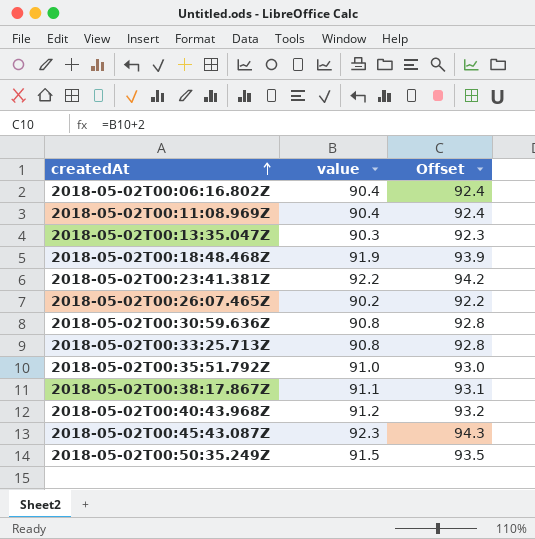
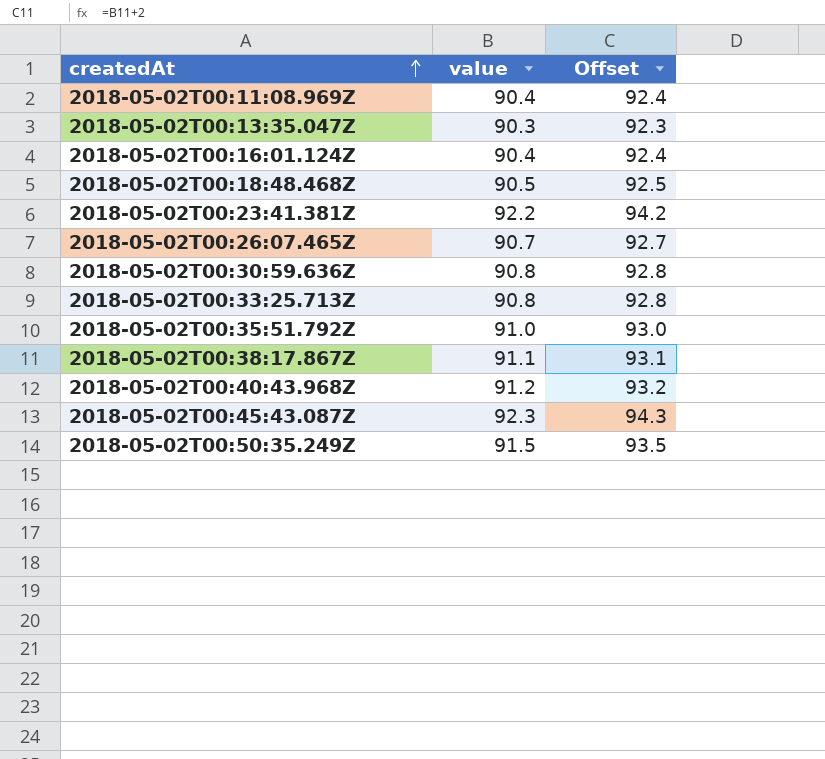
row 2018-05-02T00:06:16.802Z: 90.4 | 92.4 -> none
row 2018-05-02T00:16:01.124Z: none -> 90.4 | 92.4
2018-05-02T00:18:48.468Z | value: 91.9 -> 90.5
2018-05-02T00:18:48.468Z | Offset: 93.9 -> 92.5
2018-05-02T00:26:07.465Z | value: 90.2 -> 90.7
2018-05-02T00:26:07.465Z | Offset: 92.2 -> 92.7

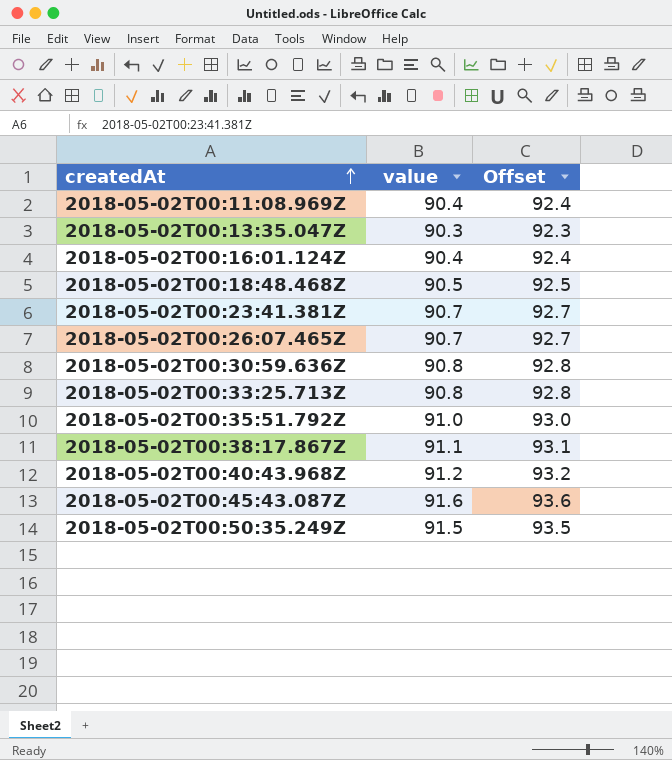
2018-05-02T00:23:41.381Z | value: 92.2 -> 90.7
2018-05-02T00:23:41.381Z | Offset: 94.2 -> 92.7
2018-05-02T00:45:43.087Z | value: 92.3 -> 91.6
2018-05-02T00:45:43.087Z | Offset: 94.3 -> 93.6

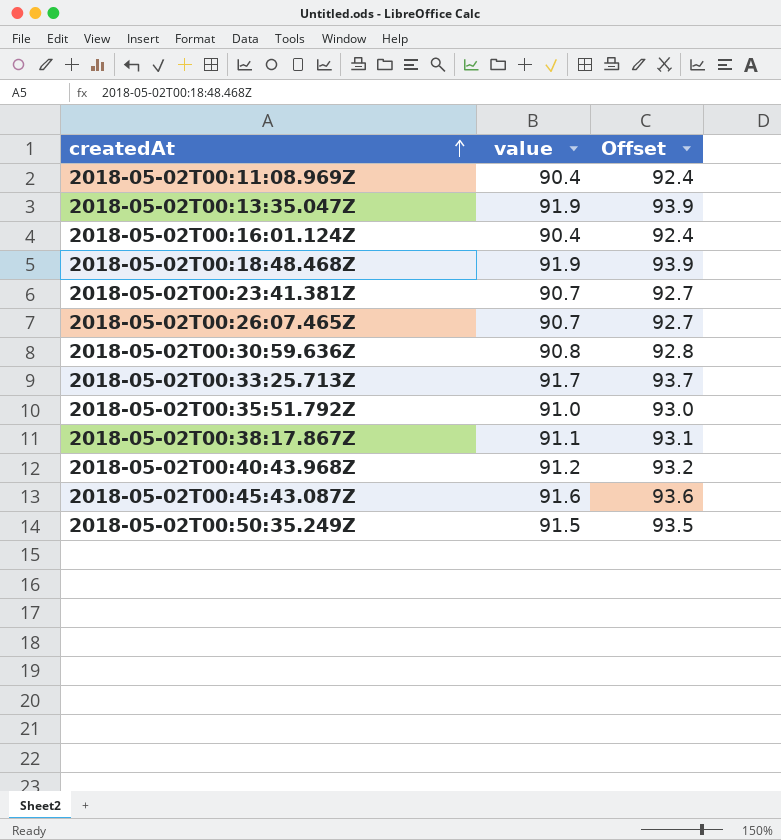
2018-05-02T00:13:35.047Z | value: 90.3 -> 91.9
2018-05-02T00:13:35.047Z | Offset: 92.3 -> 93.9
2018-05-02T00:18:48.468Z | value: 90.5 -> 91.9
2018-05-02T00:18:48.468Z | Offset: 92.5 -> 93.9
2018-05-02T00:33:25.713Z | value: 90.8 -> 91.7
2018-05-02T00:33:25.713Z | Offset: 92.8 -> 93.7

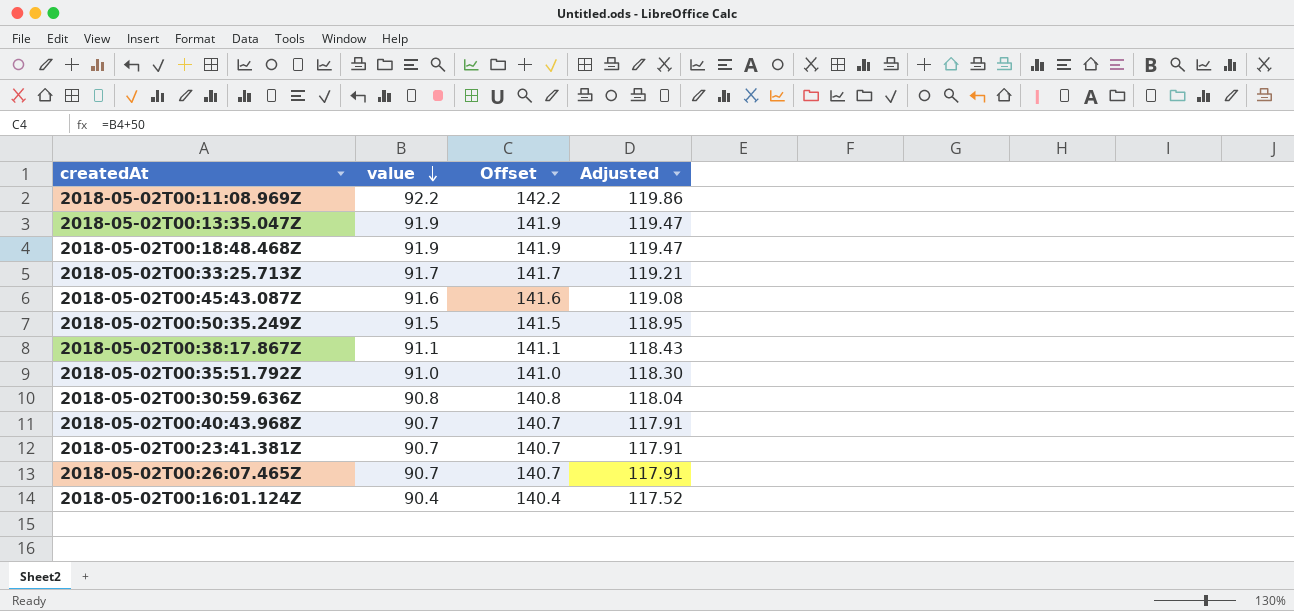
row order: createdAt ascending -> value descending
column Offset | formula: [value] + 2 -> [value] + 50
column Adjusted | formula: none -> [value] * 1.3
2018-05-02T00:11:08.969Z | value: 90.4 -> 92.2
2018-05-02T00:40:43.968Z | value: 91.2 -> 90.7

